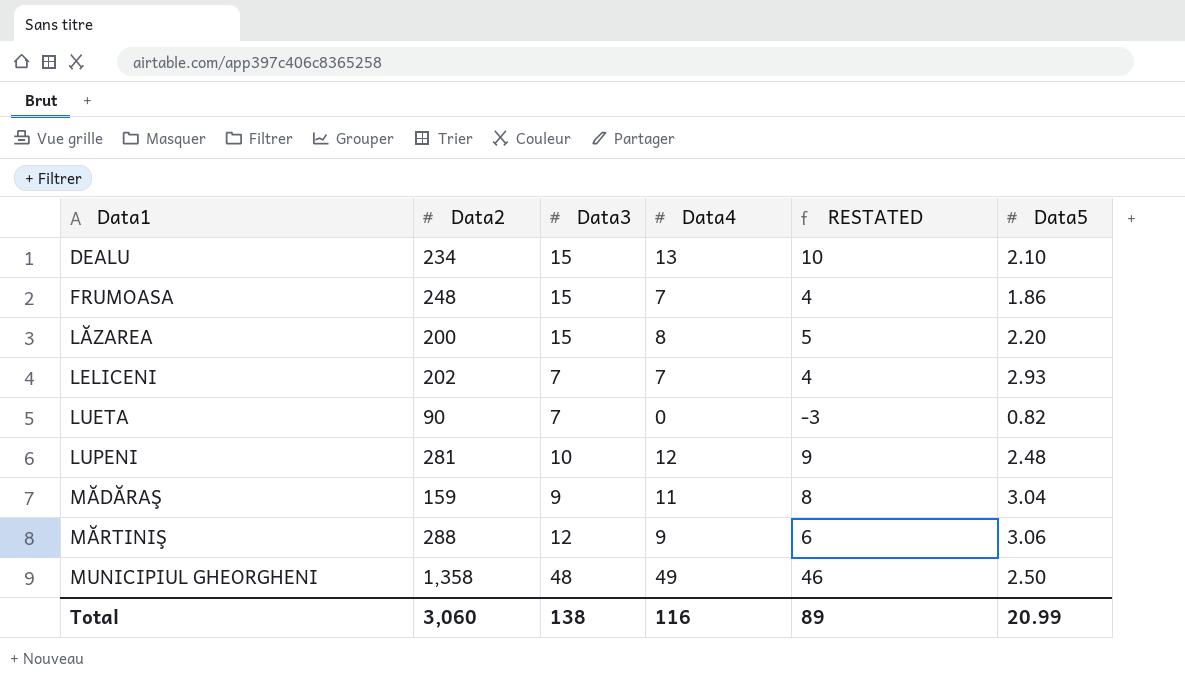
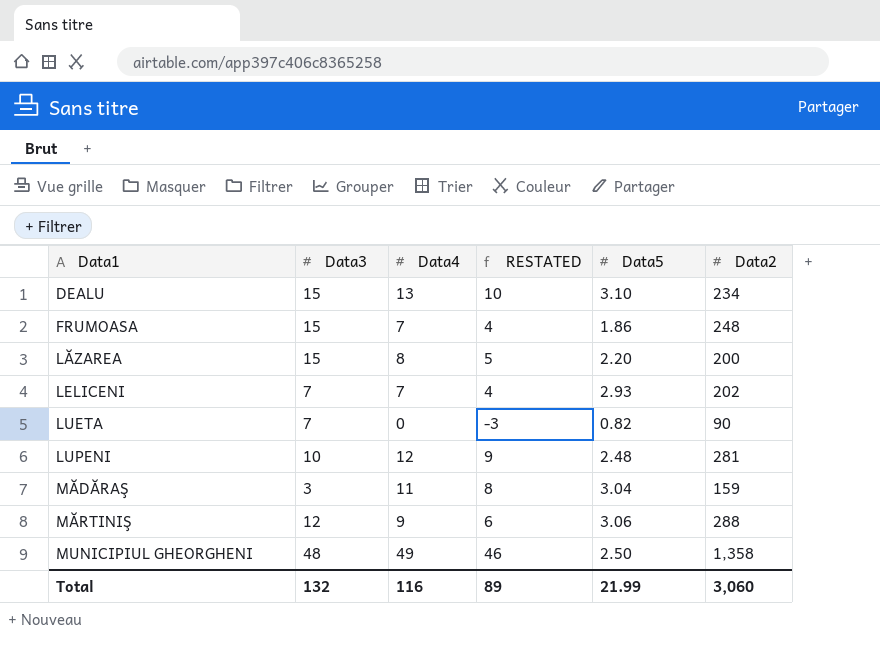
column Data2 | position: 2 -> 6
DEALU | Data5: 2.10 -> 3.10
MĂDĂRAŞ | Data3: 9 -> 3
Total | Data3: 138 -> 132
Total | Data5: 20.99 -> 21.99

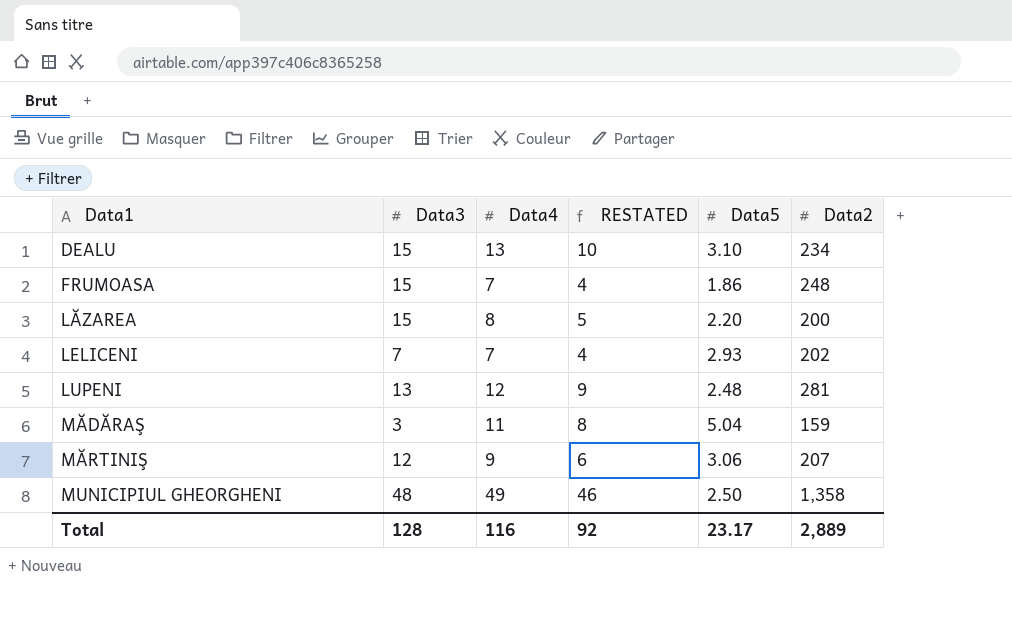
row LUETA: 7 | 0 | -3 | 0.82 | 90 -> none
LUPENI | Data3: 10 -> 13
MĂDĂRAŞ | Data5: 3.04 -> 5.04
MĂRTINIŞ | Data2: 288 -> 207
Total | Data3: 132 -> 128
Total | RESTATED: 89 -> 92
Total | Data5: 21.99 -> 23.17
Total | Data2: 3,060 -> 2,889

